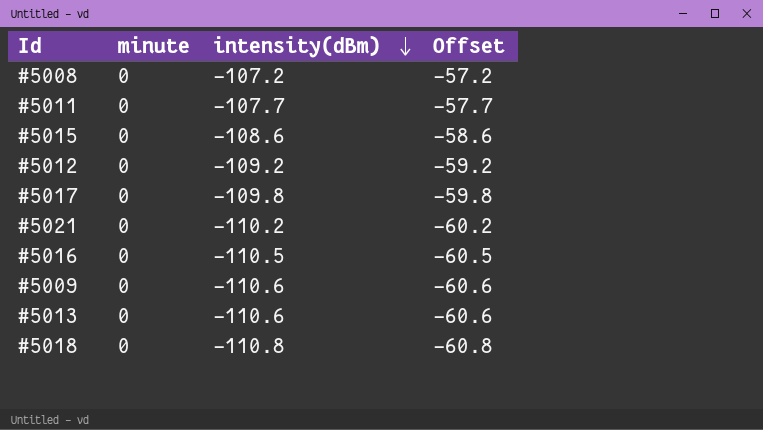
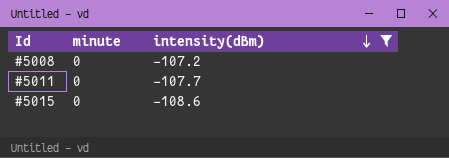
filter: none -> intensity(dBm) >= -108.6
column Offset | formula: [intensity(dBm)] + 50 -> none

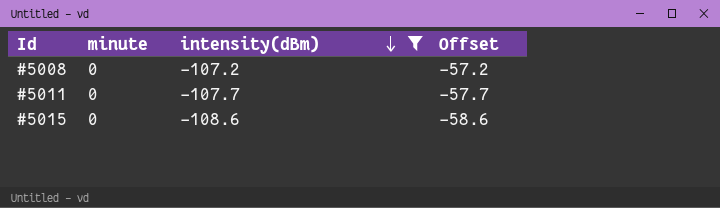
column Offset | formula: none -> [intensity(dBm)] + 50

